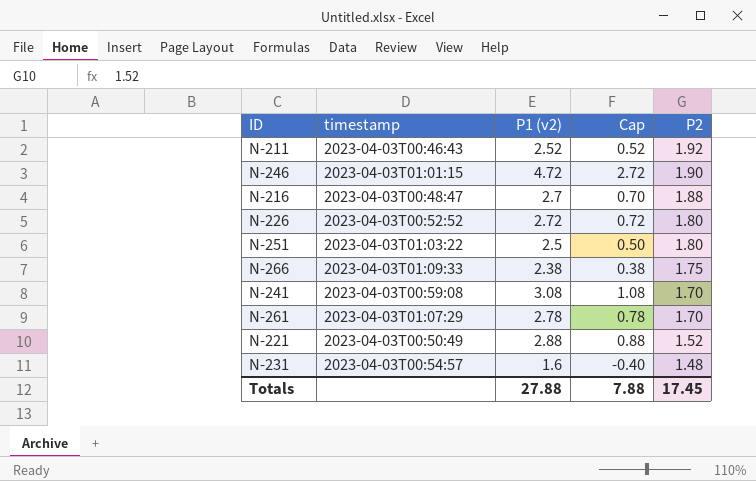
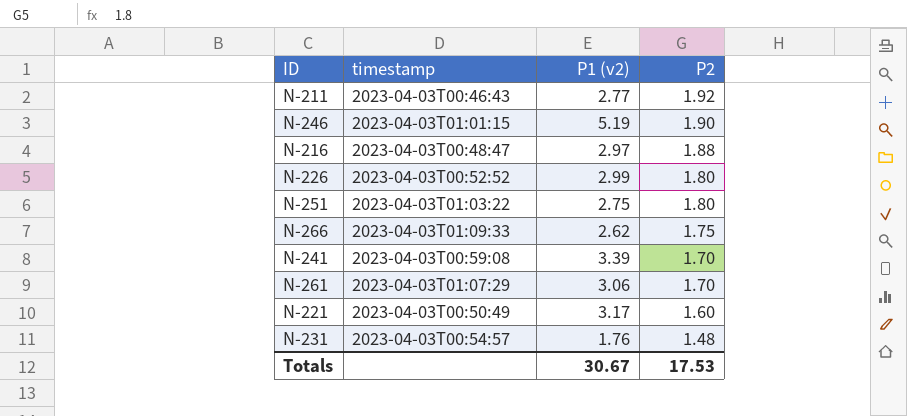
column Cap | formula: [P1 (v2)] - 2 -> none
N-211 | P1 (v2): 2.52 -> 2.77
N-246 | P1 (v2): 4.72 -> 5.19
N-216 | P1 (v2): 2.7 -> 2.97
N-226 | P1 (v2): 2.72 -> 2.99
N-251 | P1 (v2): 2.5 -> 2.75
N-266 | P1 (v2): 2.38 -> 2.62
N-241 | P1 (v2): 3.08 -> 3.39
N-261 | P1 (v2): 2.78 -> 3.06
N-221 | P1 (v2): 2.88 -> 3.17
N-221 | P2: 1.52 -> 1.60
N-231 | P1 (v2): 1.6 -> 1.76
Totals | P1 (v2): 27.88 -> 30.67
Totals | P2: 17.45 -> 17.53

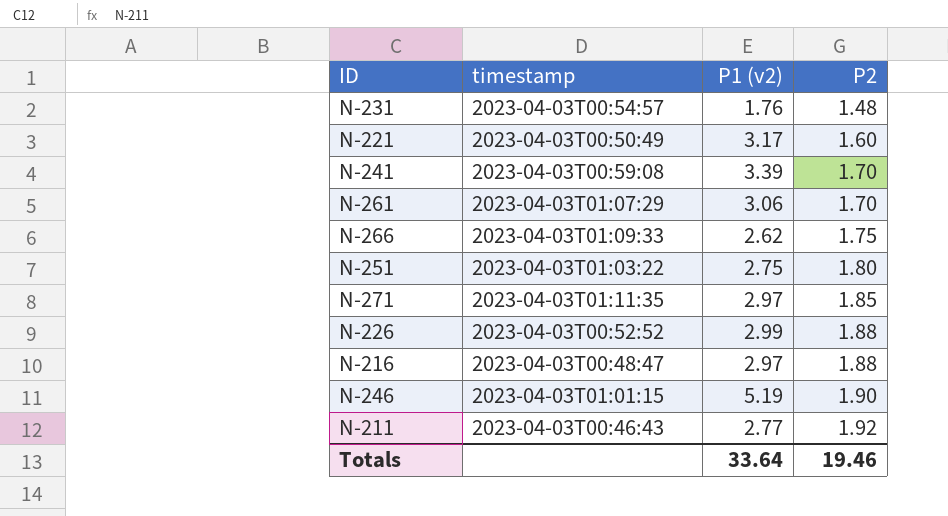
row order: P2 descending -> P2 ascending
row N-271: none -> 2023-04-03T01:11:35 | 2.97 | 1.85
N-226 | P2: 1.80 -> 1.88
Totals | P1 (v2): 30.67 -> 33.64
Totals | P2: 17.53 -> 19.46

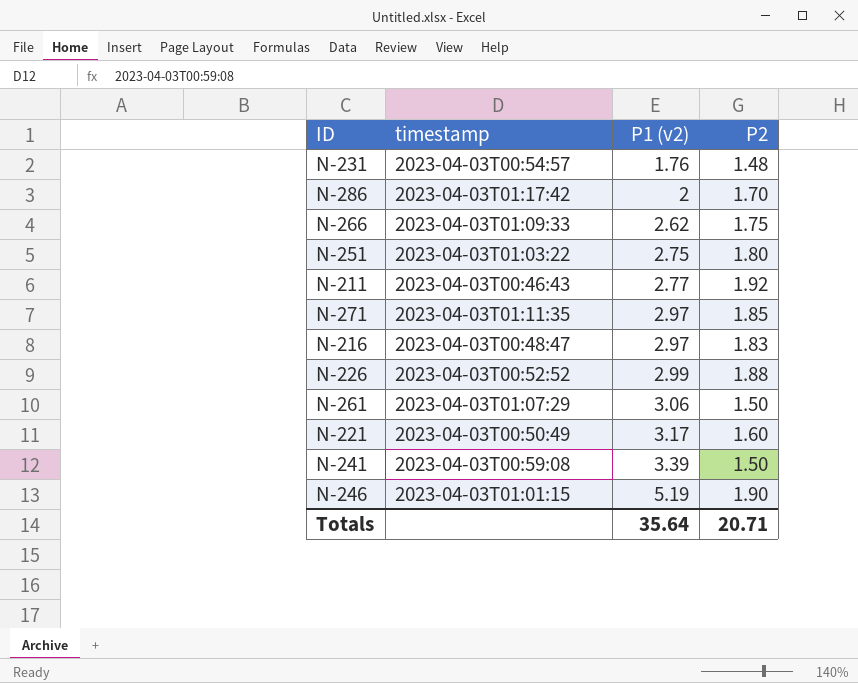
row order: P2 ascending -> P1 (v2) ascending
row N-286: none -> 2023-04-03T01:17:42 | 2 | 1.70
N-216 | P2: 1.88 -> 1.83
N-261 | P2: 1.70 -> 1.50
N-241 | P2: 1.70 -> 1.50
Totals | P1 (v2): 33.64 -> 35.64
Totals | P2: 19.46 -> 20.71

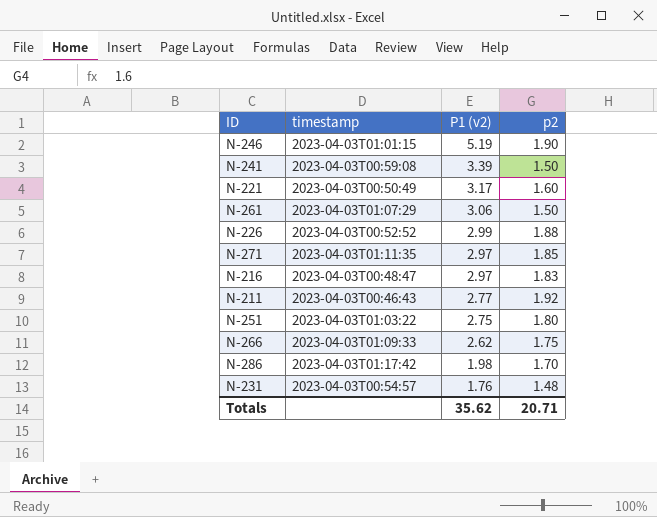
row order: P1 (v2) ascending -> P1 (v2) descending
column name: P2 -> p2
N-286 | P1 (v2): 2 -> 1.98
Totals | P1 (v2): 35.64 -> 35.62

